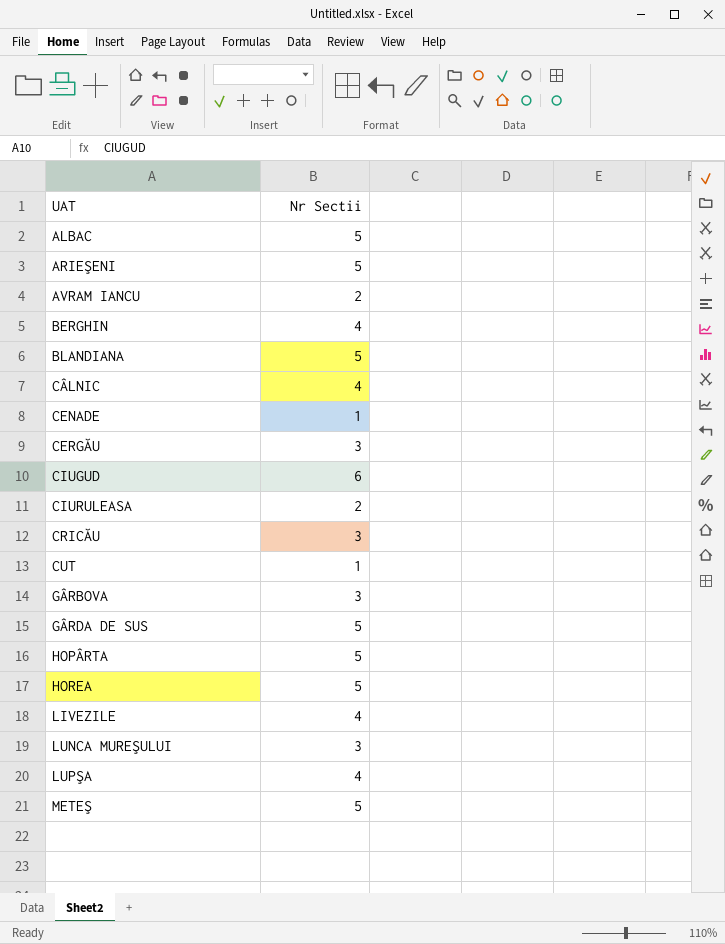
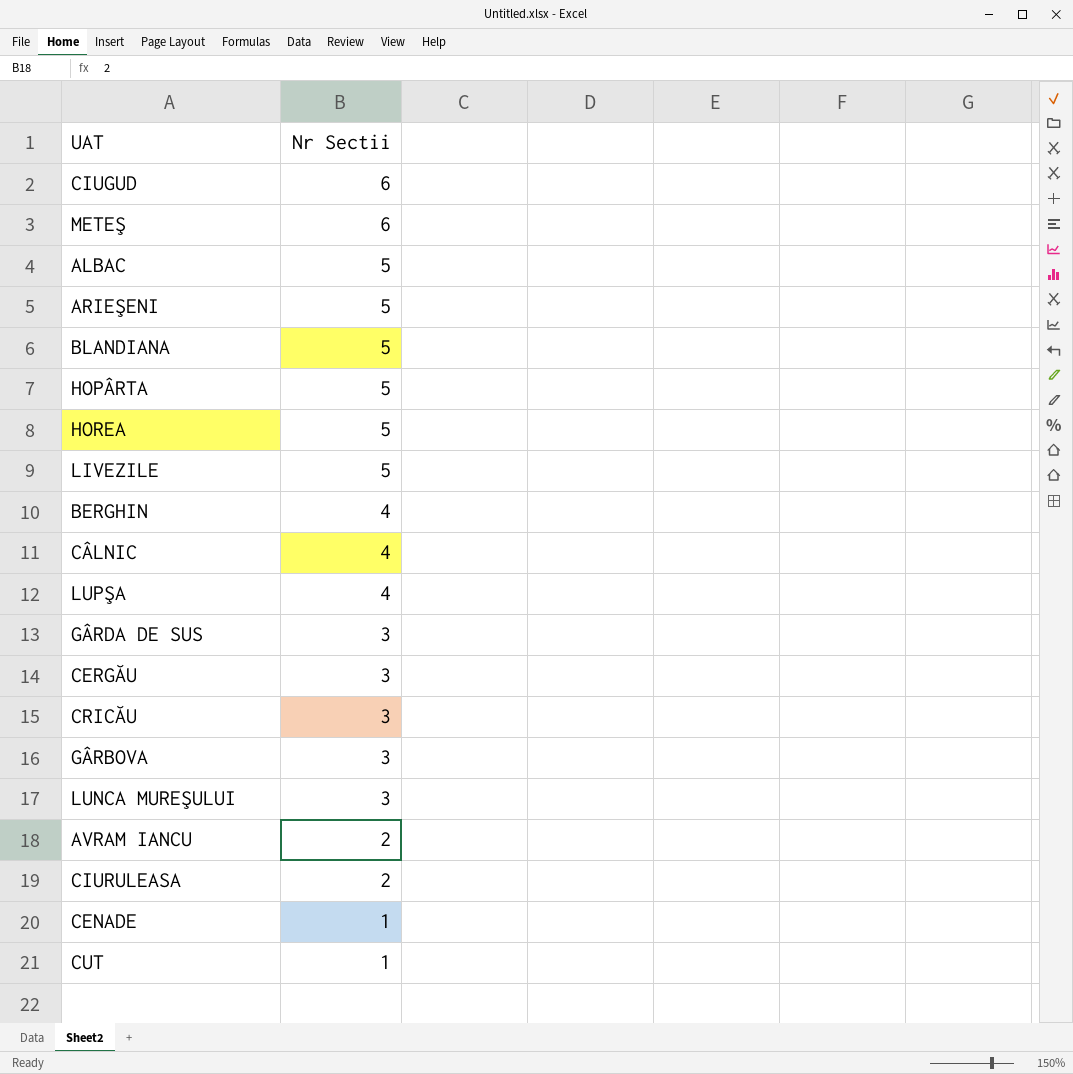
row order: UAT ascending -> Nr Sectii descending
METEŞ | Nr Sectii: 5 -> 6
LIVEZILE | Nr Sectii: 4 -> 5
GÂRDA DE SUS | Nr Sectii: 5 -> 3

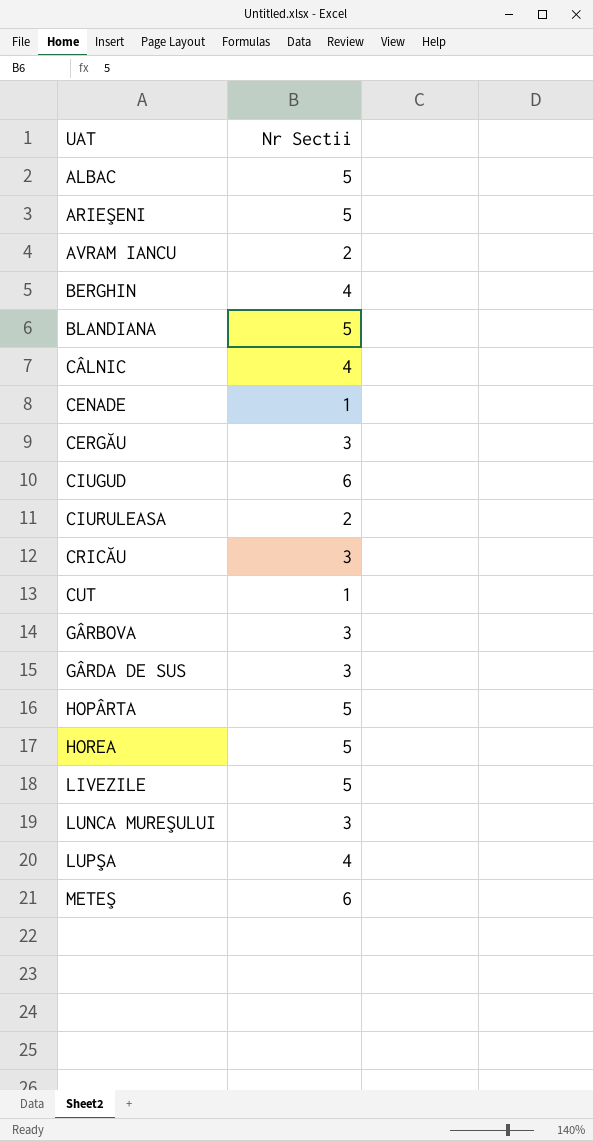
row order: Nr Sectii descending -> UAT ascending

